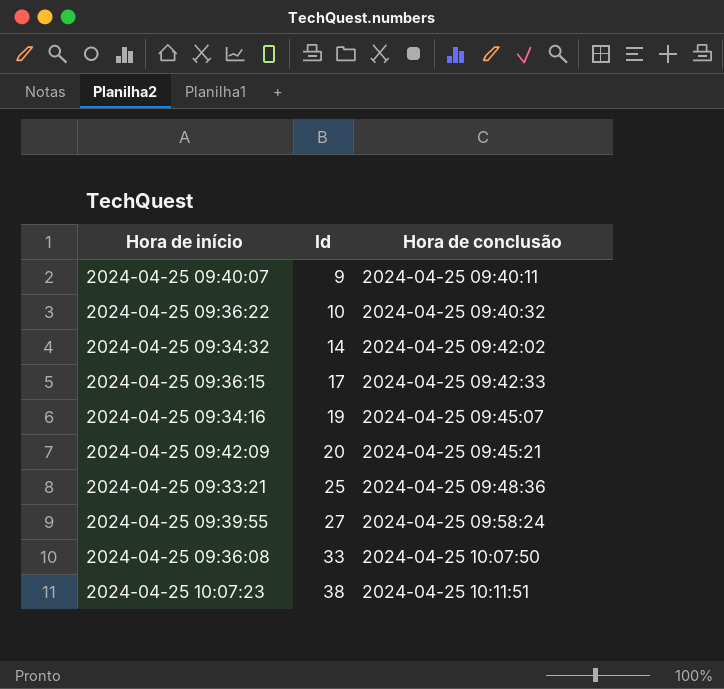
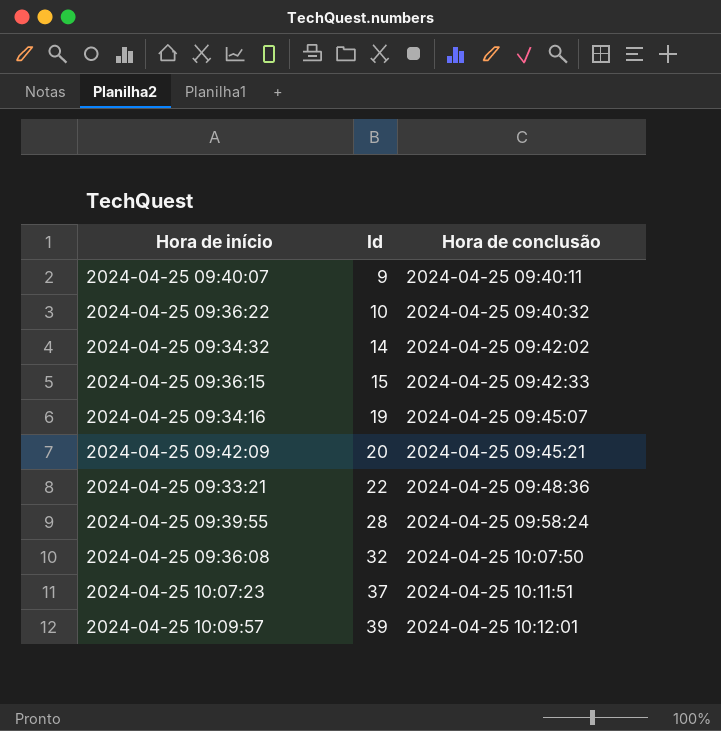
2024-04-25 09:36:15 | Id: 17 -> 15
2024-04-25 09:33:21 | Id: 25 -> 22
2024-04-25 09:39:55 | Id: 27 -> 28
2024-04-25 09:36:08 | Id: 33 -> 32
2024-04-25 10:07:23 | Id: 38 -> 37
row 2024-04-25 10:09:57: none -> 39 | 2024-04-25 10:12:01

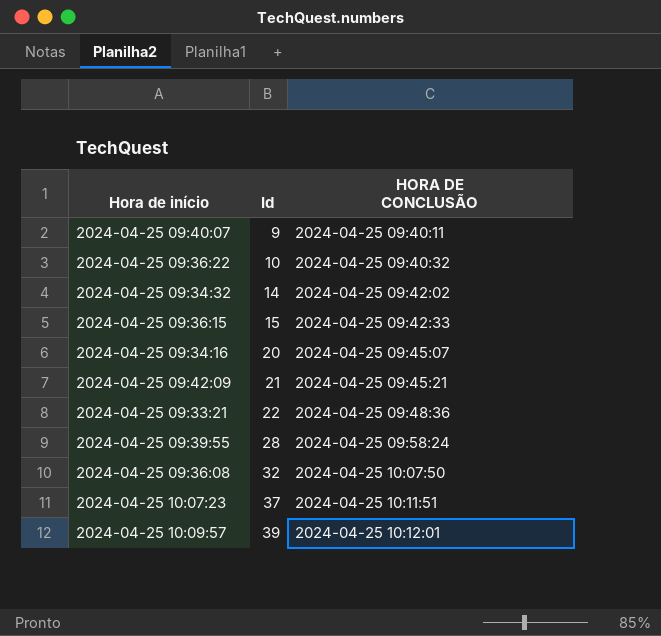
column name: Hora de conclusão -> HORA DE CONCLUSÃO
2024-04-25 09:34:16 | Id: 19 -> 20
2024-04-25 09:42:09 | Id: 20 -> 21

